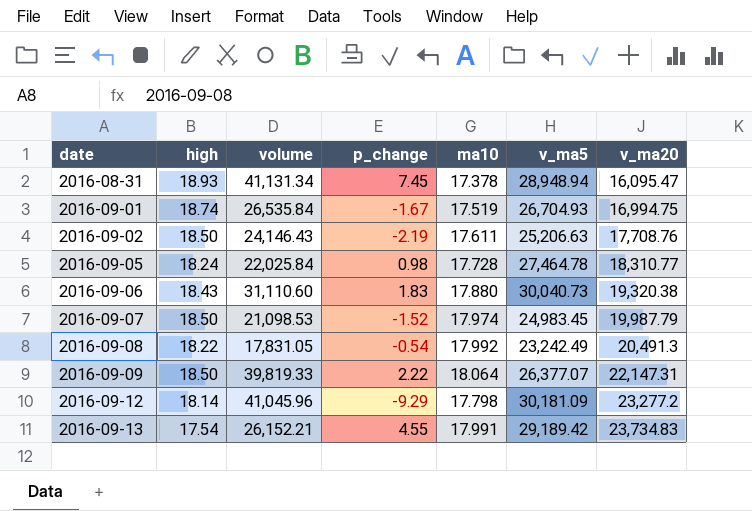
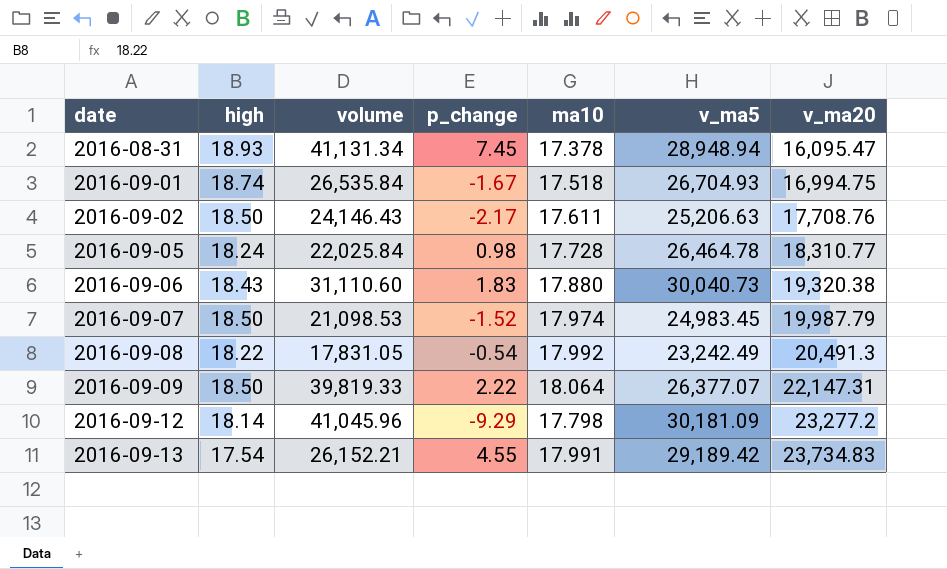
2016-09-01 | ma10: 17.519 -> 17.518
2016-09-02 | p_change: -2.19 -> -2.17
2016-09-05 | v_ma5: 27,464.78 -> 26,464.78

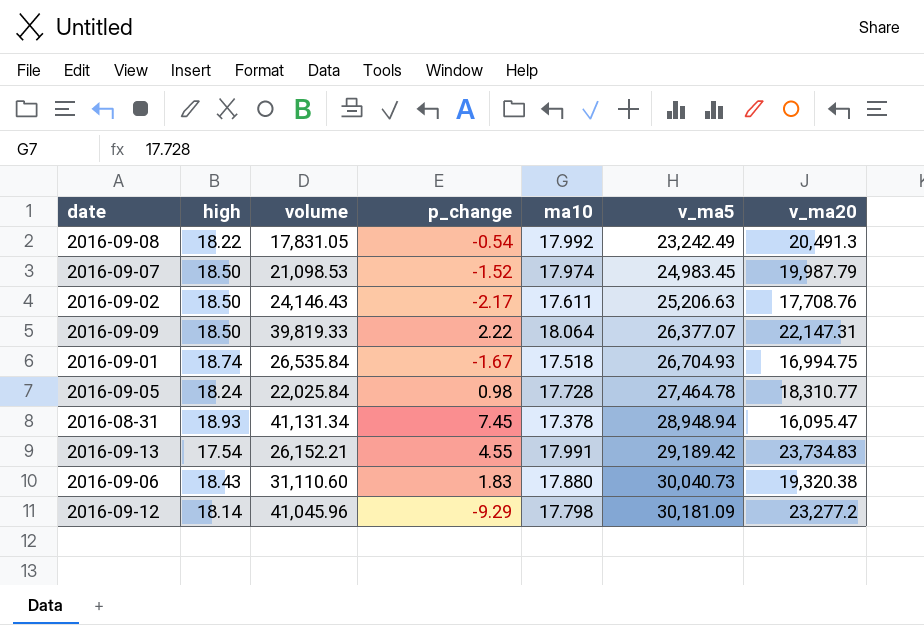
row order: date ascending -> v_ma5 ascending
2016-09-05 | v_ma5: 26,464.78 -> 27,464.78

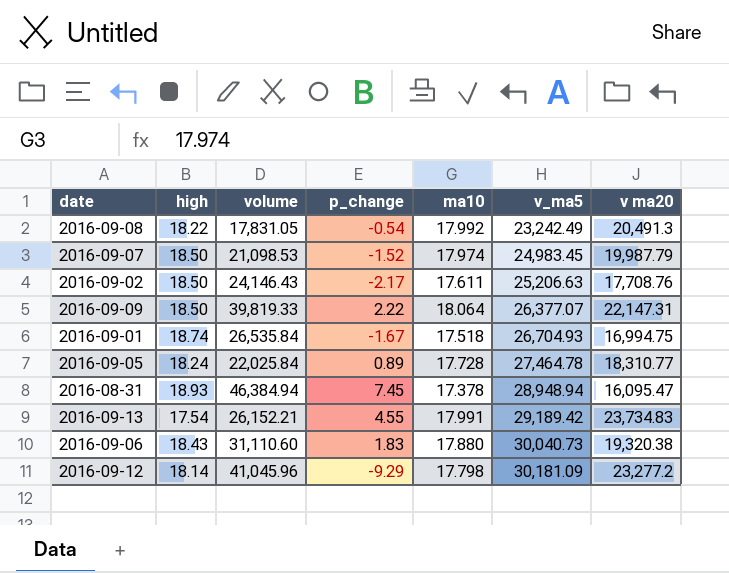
column name: v_ma20 -> v ma20
2016-09-05 | p_change: 0.98 -> 0.89
2016-08-31 | volume: 41,131.34 -> 46,384.94

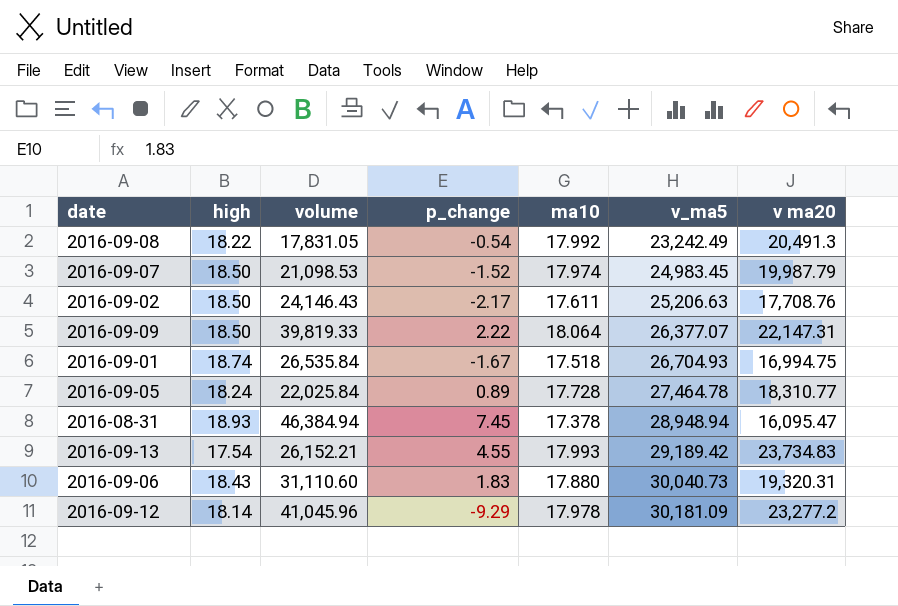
2016-09-13 | ma10: 17.991 -> 17.993
2016-09-06 | v ma20: 19,320.38 -> 19,320.31
2016-09-12 | ma10: 17.798 -> 17.978

